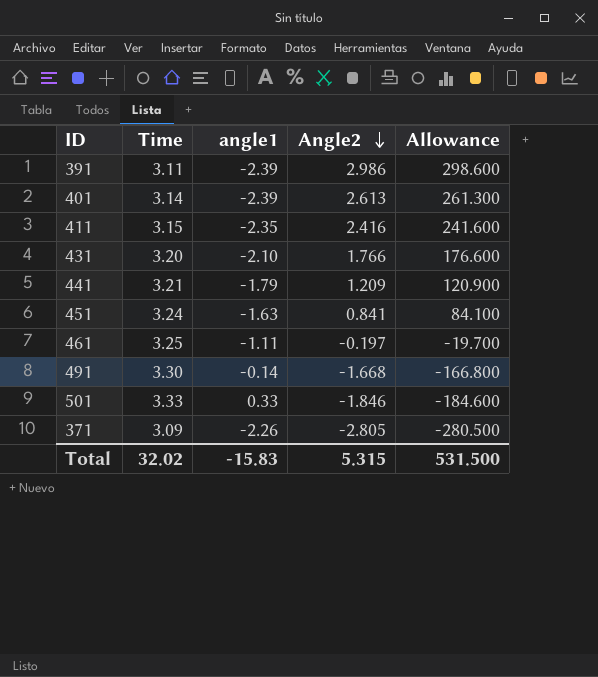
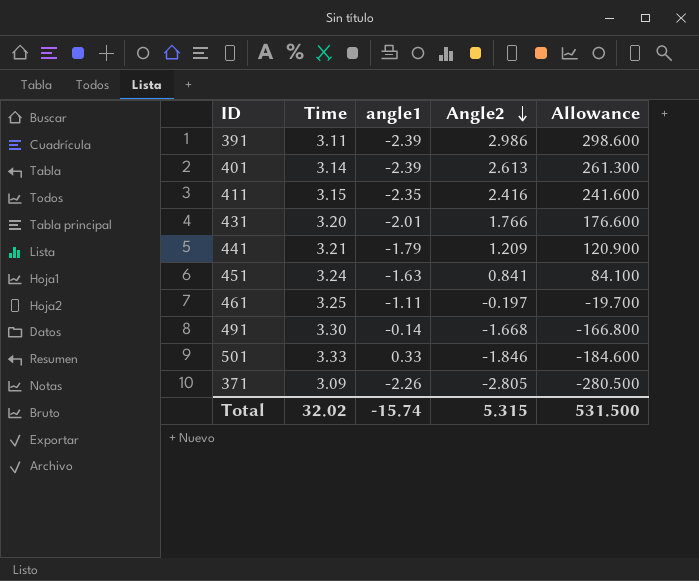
431 | angle1: -2.10 -> -2.01
Total | angle1: -15.83 -> -15.74

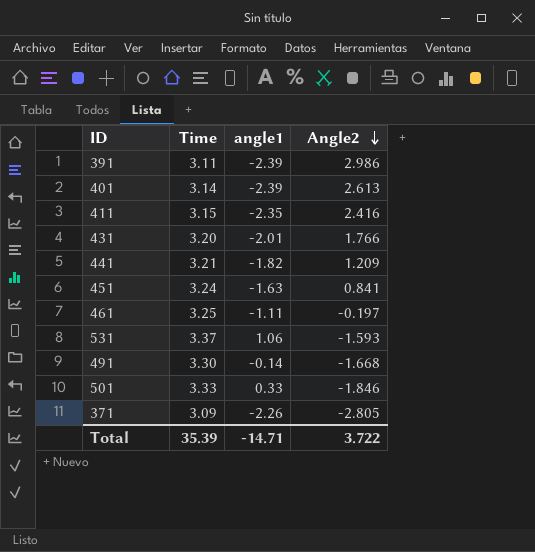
column Allowance | formula: [Angle2] * 100 -> none
441 | angle1: -1.79 -> -1.82
row 531: none -> 3.37 | 1.06 | -1.593
Total | Time: 32.02 -> 35.39
Total | angle1: -15.74 -> -14.71
Total | Angle2: 5.315 -> 3.722

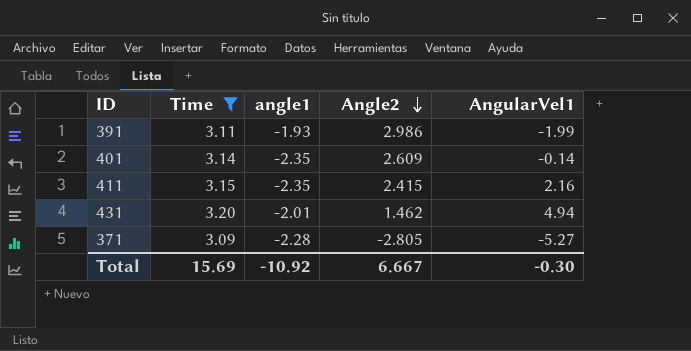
filter: none -> Time <= 3.20
column AngularVel1 | position: none -> 5
391 | angle1: -2.39 -> -1.93
401 | angle1: -2.39 -> -2.35
401 | Angle2: 2.613 -> 2.609
411 | Angle2: 2.416 -> 2.415
431 | Angle2: 1.766 -> 1.462
371 | angle1: -2.26 -> -2.28
Total | Time: 35.39 -> 15.69
Total | angle1: -14.71 -> -10.92
Total | Angle2: 3.722 -> 6.667

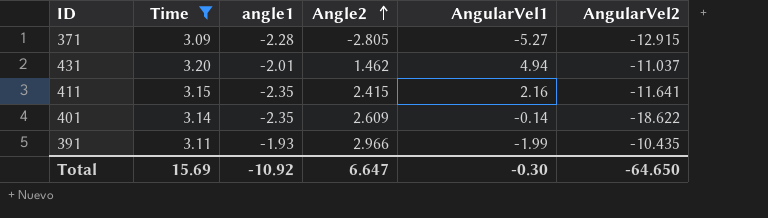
row order: Angle2 descending -> Angle2 ascending
column AngularVel2 | position: none -> 6
391 | Angle2: 2.986 -> 2.966
Total | Angle2: 6.667 -> 6.647

